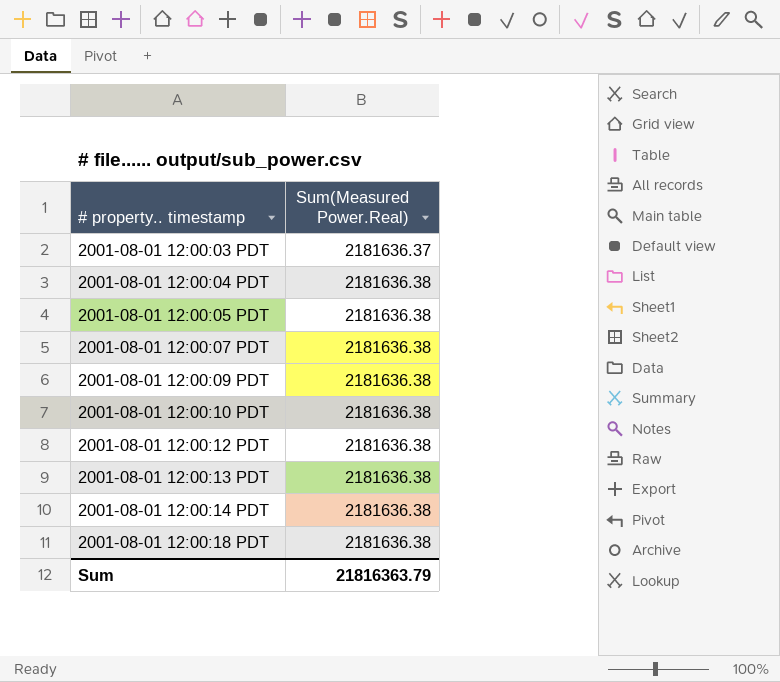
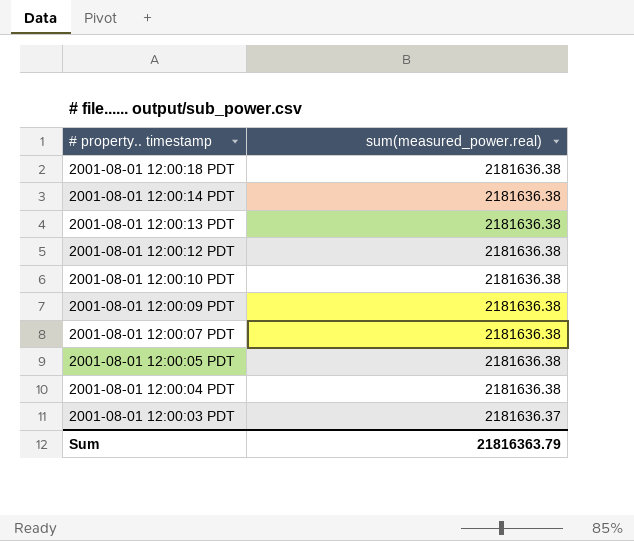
row order: # property.. timestamp ascending -> # property.. timestamp descending
column name: Sum(Measured Power.Real) -> sum(measured_power.real)

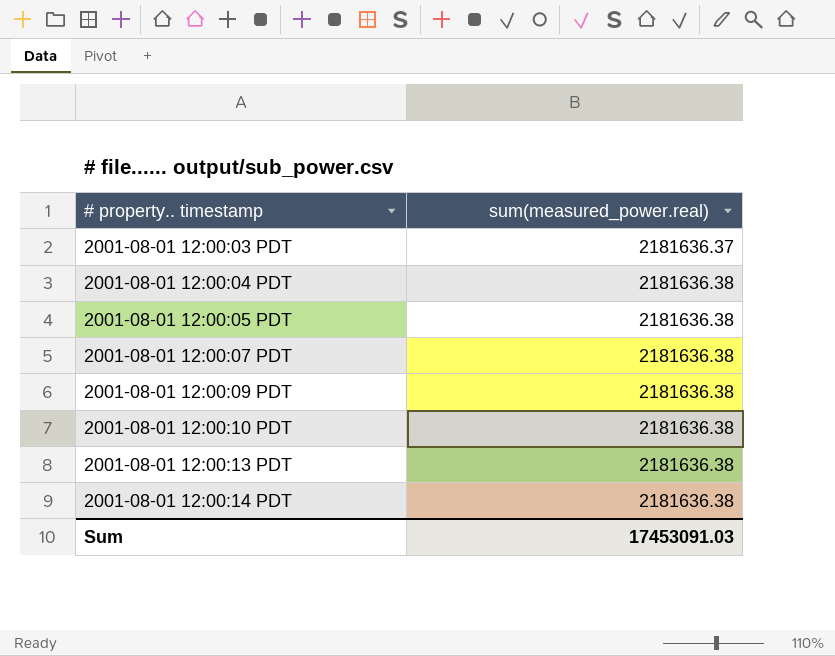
row order: # property.. timestamp descending -> # property.. timestamp ascending
row 2001-08-01 12:00:18 PDT: 2181636.38 -> none
row 2001-08-01 12:00:12 PDT: 2181636.38 -> none
Sum | sum(measured_power.real): 21816363.79 -> 17453091.03

